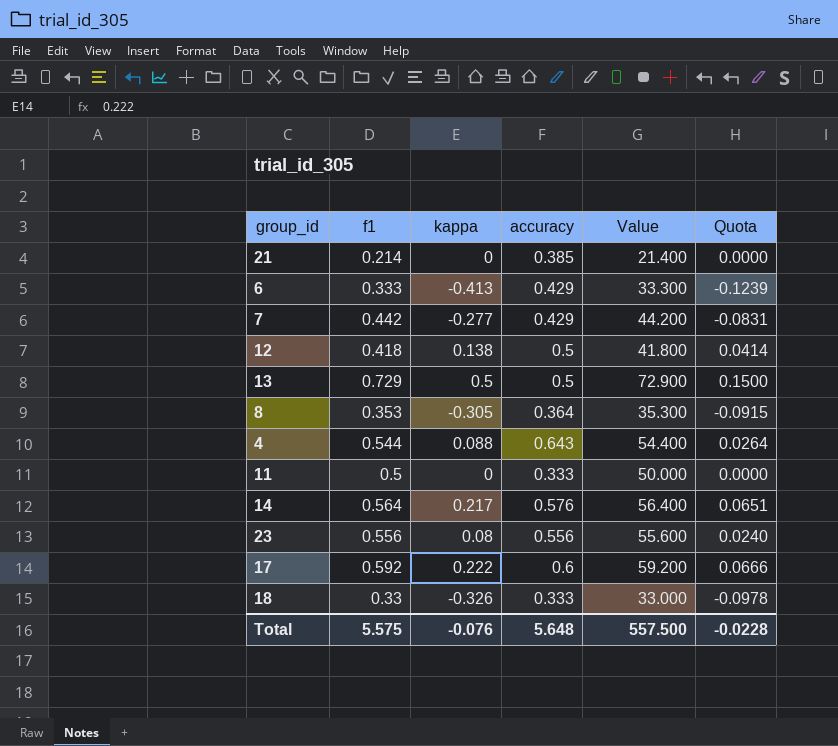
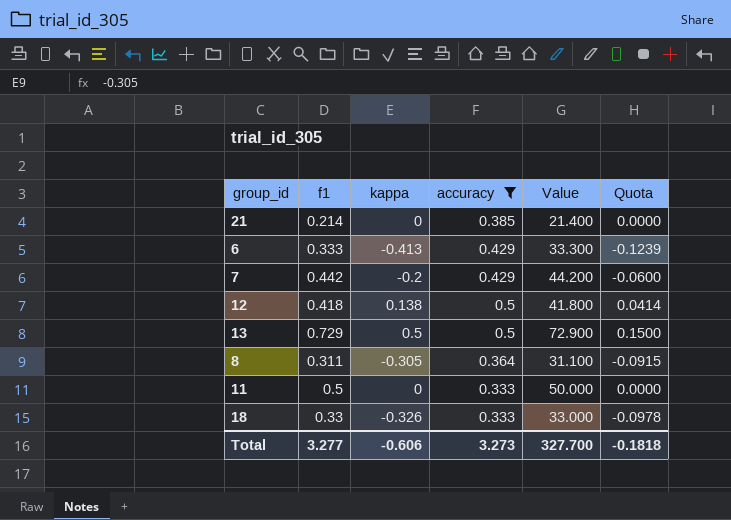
filter: none -> accuracy <= 0.5
7 | kappa: -0.277 -> -0.2
7 | Quota: -0.0831 -> -0.0600
8 | f1: 0.353 -> 0.311
8 | Value: 35.300 -> 31.100
Total | f1: 5.575 -> 3.277
Total | kappa: -0.076 -> -0.606
Total | accuracy: 5.648 -> 3.273
Total | Value: 557.500 -> 327.700
Total | Quota: -0.0228 -> -0.1818

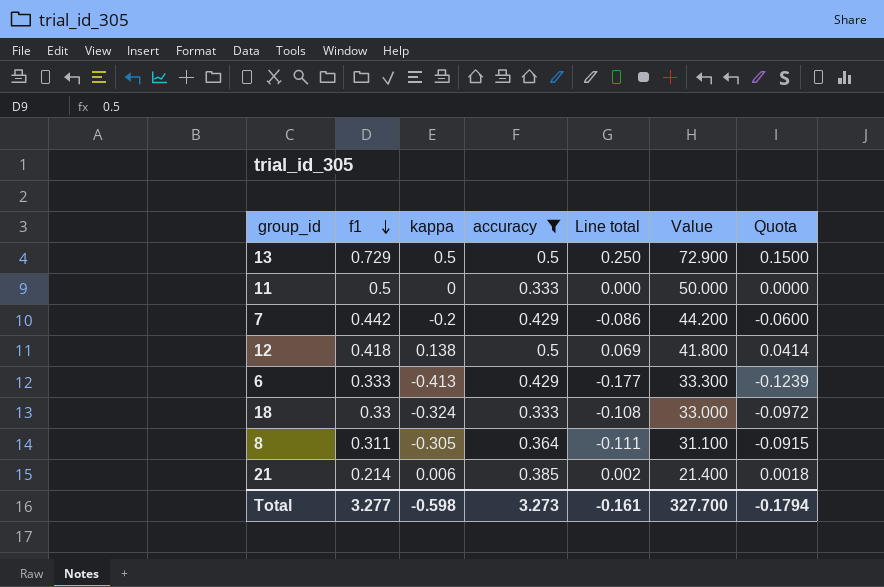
row order: none -> f1 descending
column Line total | formula: none -> [kappa] * [accuracy]
18 | kappa: -0.326 -> -0.324
18 | Quota: -0.0978 -> -0.0972
21 | kappa: 0 -> 0.006
21 | Quota: 0.0000 -> 0.0018
Total | kappa: -0.606 -> -0.598
Total | Quota: -0.1818 -> -0.1794

